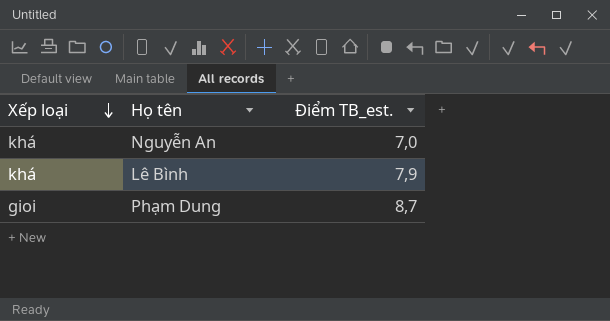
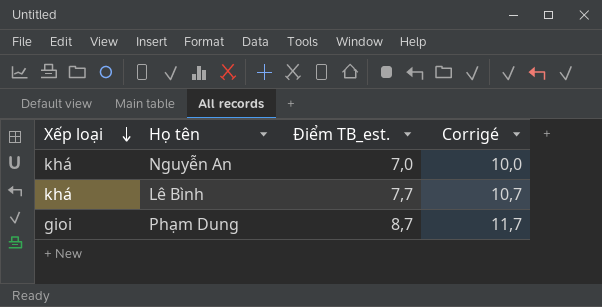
column Corrigé | formula: none -> [Điểm TB_est.] + 3
Lê Bình | Điểm TB_est.: 7,9 -> 7,7

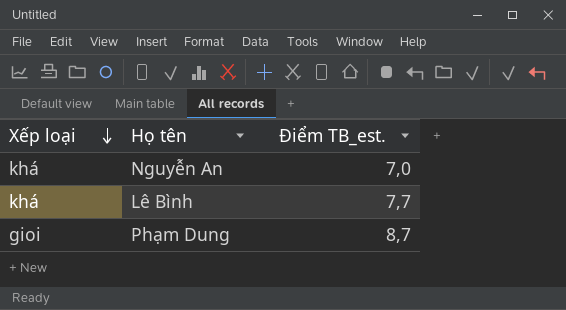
column Corrigé | formula: [Điểm TB_est.] + 3 -> none

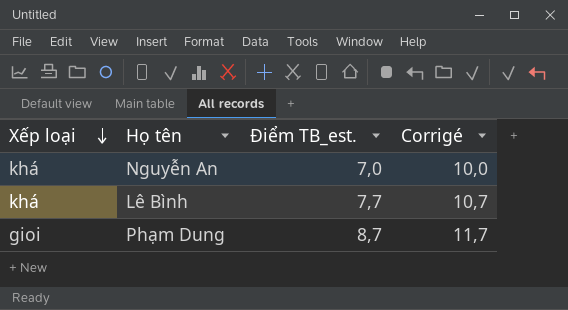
column Corrigé | formula: none -> [Điểm TB_est.] + 3

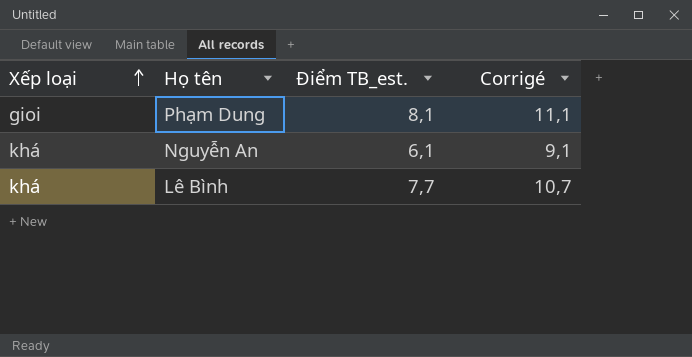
row order: Xếp loại descending -> Xếp loại ascending
Phạm Dung | Điểm TB_est.: 8,7 -> 8,1
Phạm Dung | Corrigé: 11,7 -> 11,1
Nguyễn An | Điểm TB_est.: 7,0 -> 6,1
Nguyễn An | Corrigé: 10,0 -> 9,1

